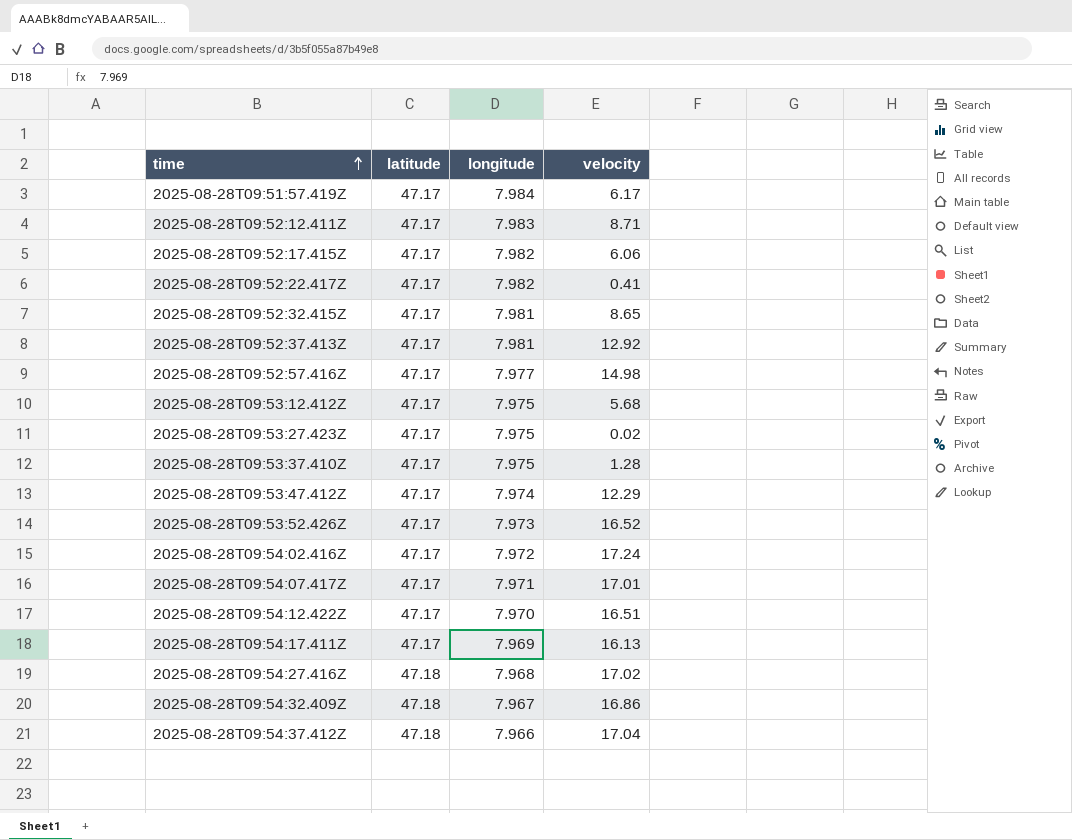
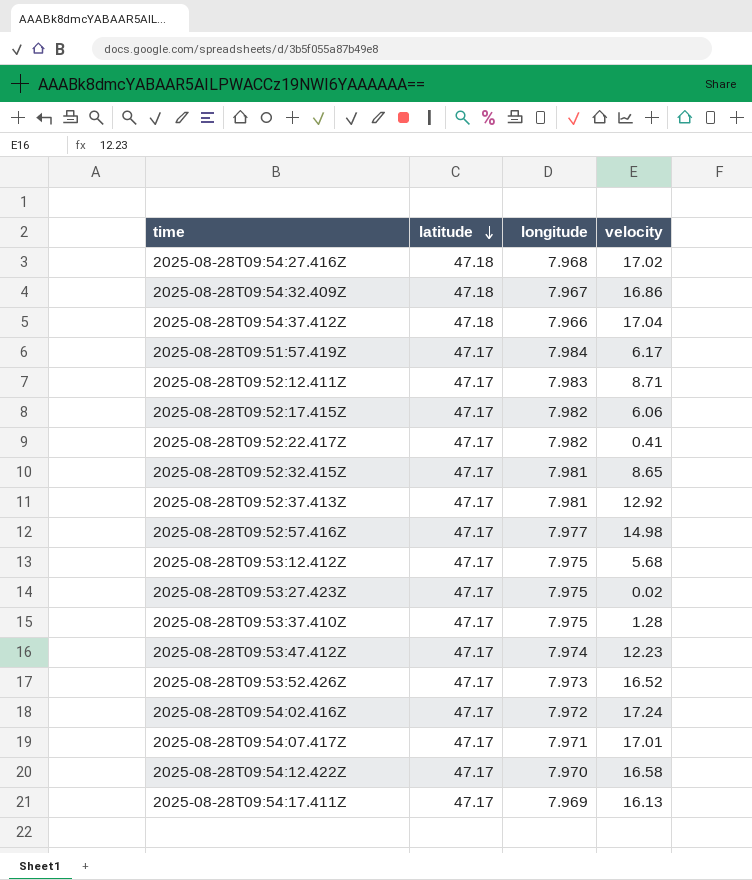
row order: time ascending -> latitude descending
2025-08-28T09:53:47.412Z | velocity: 12.29 -> 12.23
2025-08-28T09:54:12.422Z | velocity: 16.51 -> 16.58

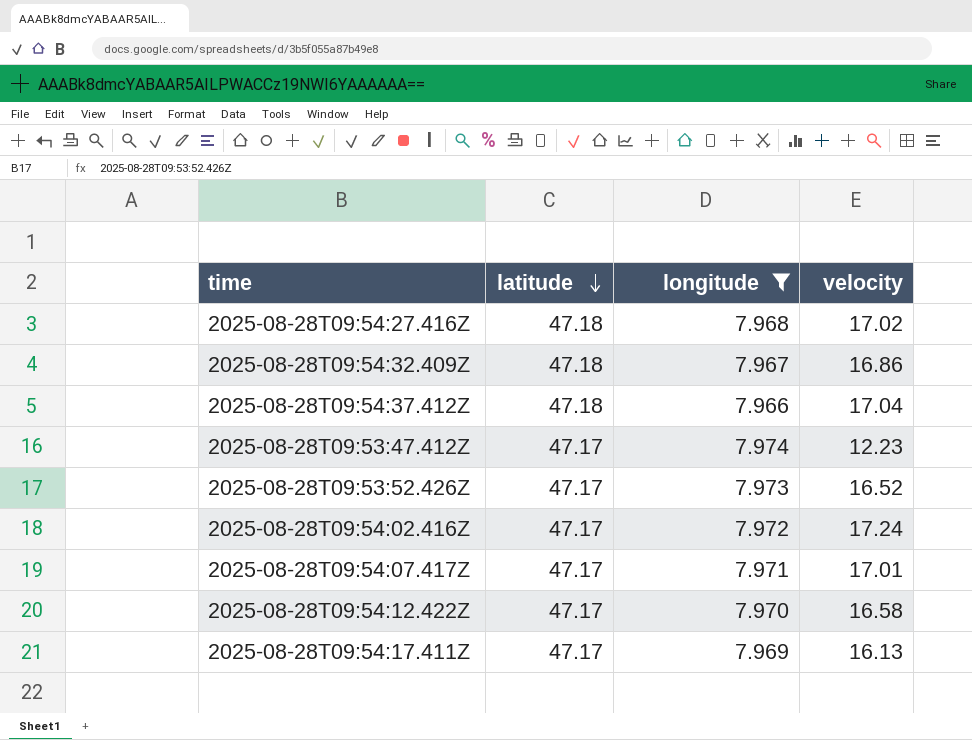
filter: none -> longitude <= 7.974

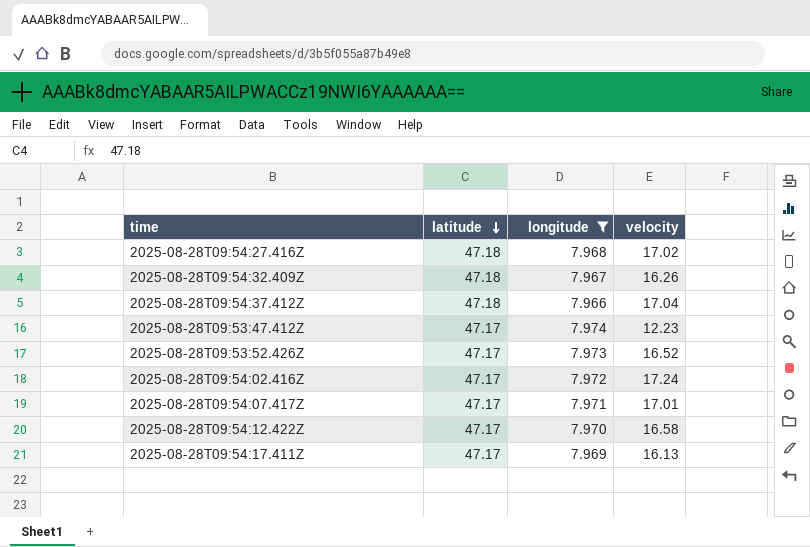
2025-08-28T09:54:32.409Z | velocity: 16.86 -> 16.26

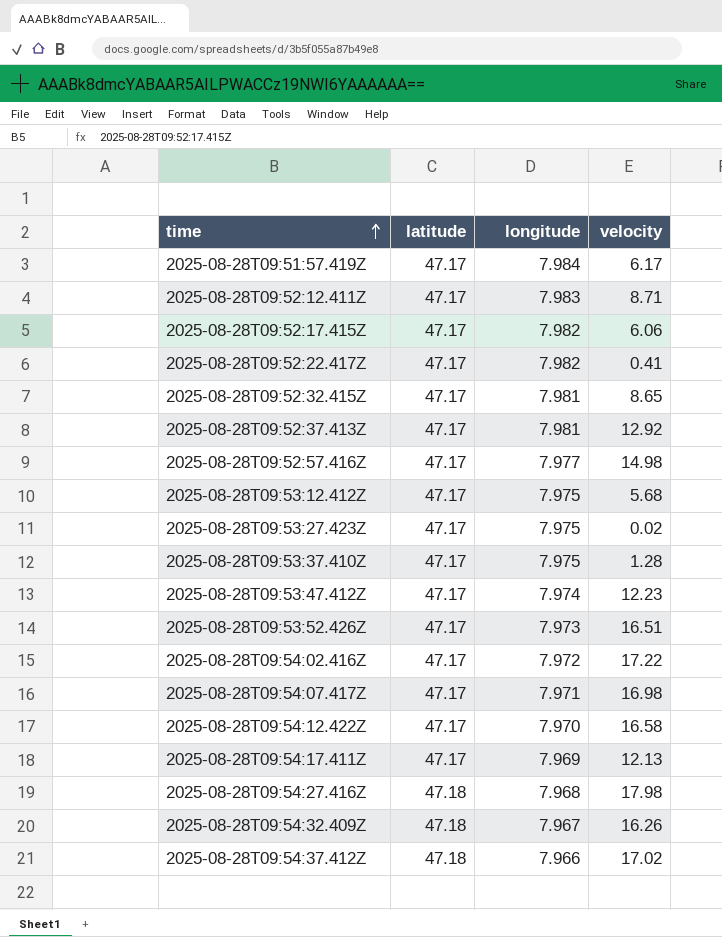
filter: longitude <= 7.974 -> none
row order: latitude descending -> time ascending
2025-08-28T09:53:52.426Z | velocity: 16.52 -> 16.51
2025-08-28T09:54:02.416Z | velocity: 17.24 -> 17.22
2025-08-28T09:54:07.417Z | velocity: 17.01 -> 16.98
2025-08-28T09:54:17.411Z | velocity: 16.13 -> 12.13
2025-08-28T09:54:27.416Z | velocity: 17.02 -> 17.98
2025-08-28T09:54:37.412Z | velocity: 17.04 -> 17.02

